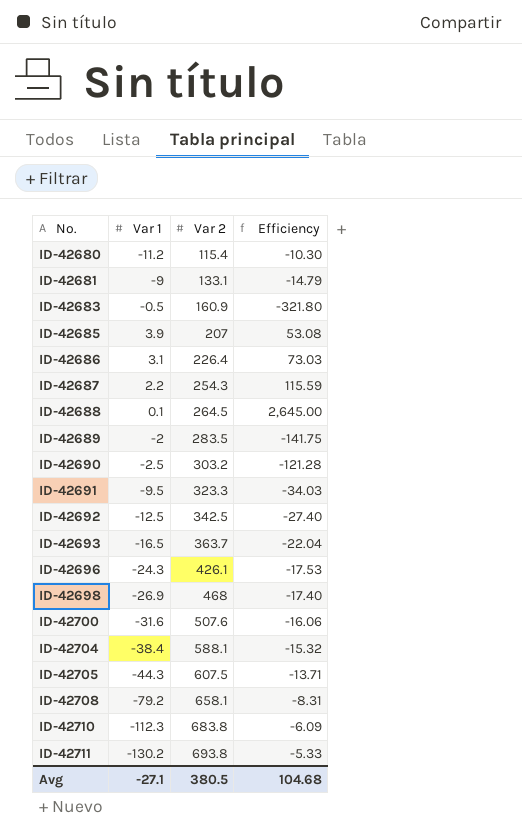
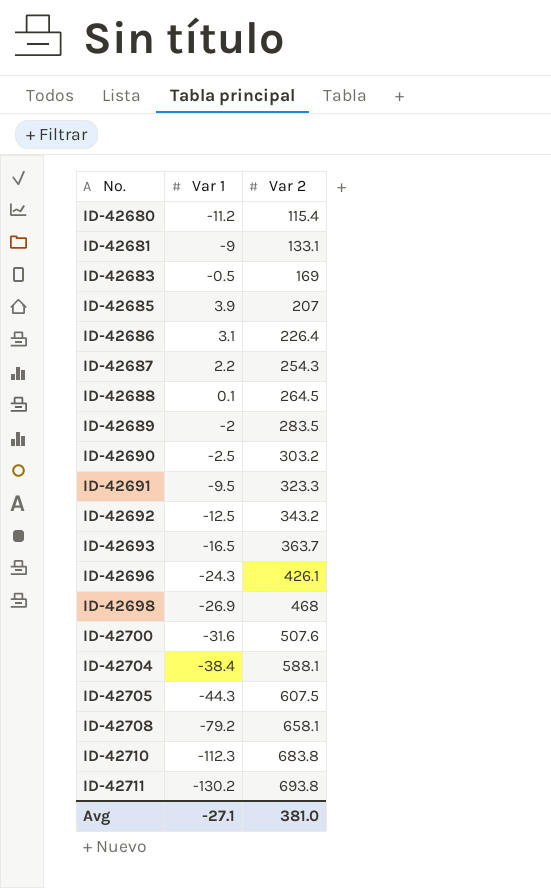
column Efficiency | formula: [Var 2] / [Var 1] -> none
ID-42683 | Var 2: 160.9 -> 169
ID-42692 | Var 2: 342.5 -> 343.2
Avg | Var 2: 380.5 -> 381.0

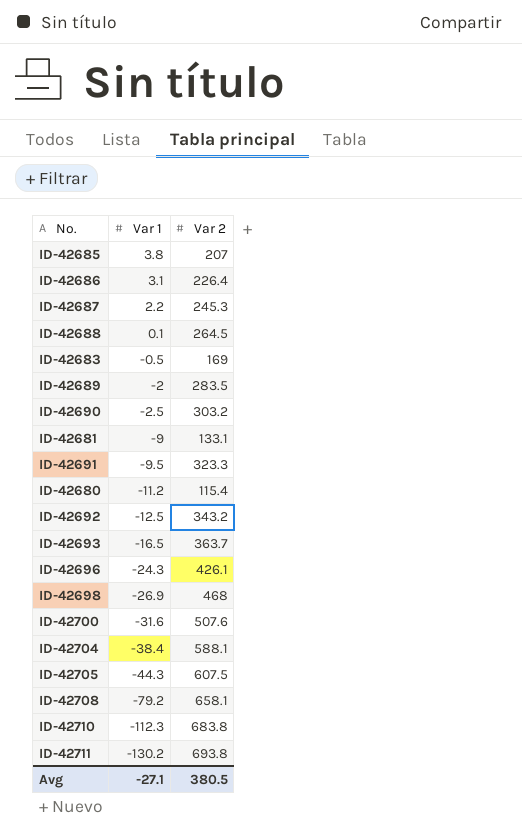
row order: No. ascending -> Var 1 descending
ID-42685 | Var 1: 3.9 -> 3.8
ID-42687 | Var 2: 254.3 -> 245.3
Avg | Var 2: 381.0 -> 380.5

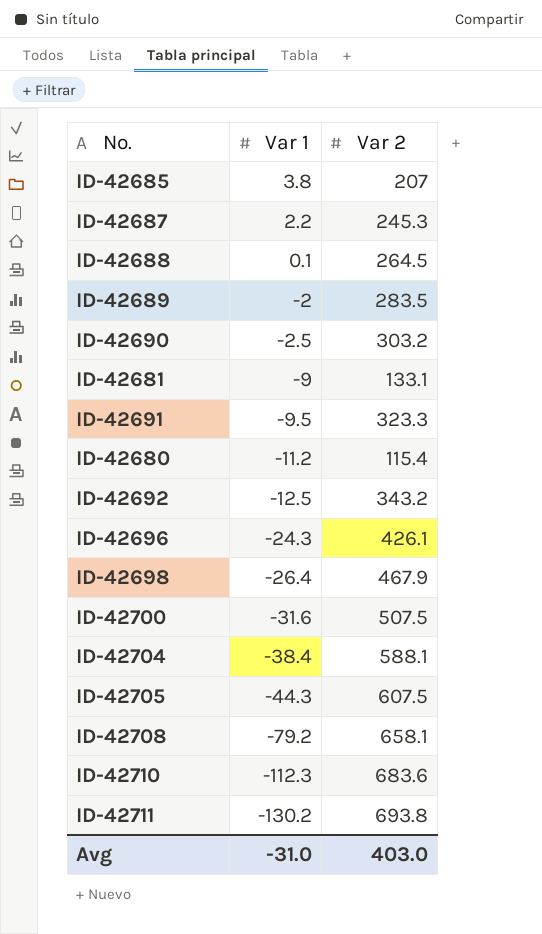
row ID-42686: 3.1 | 226.4 -> none
row ID-42683: -0.5 | 169 -> none
row ID-42693: -16.5 | 363.7 -> none
ID-42698 | Var 1: -26.9 -> -26.4
ID-42698 | Var 2: 468 -> 467.9
ID-42700 | Var 2: 507.6 -> 507.5
ID-42710 | Var 2: 683.8 -> 683.6
Avg | Var 1: -27.1 -> -31.0
Avg | Var 2: 380.5 -> 403.0

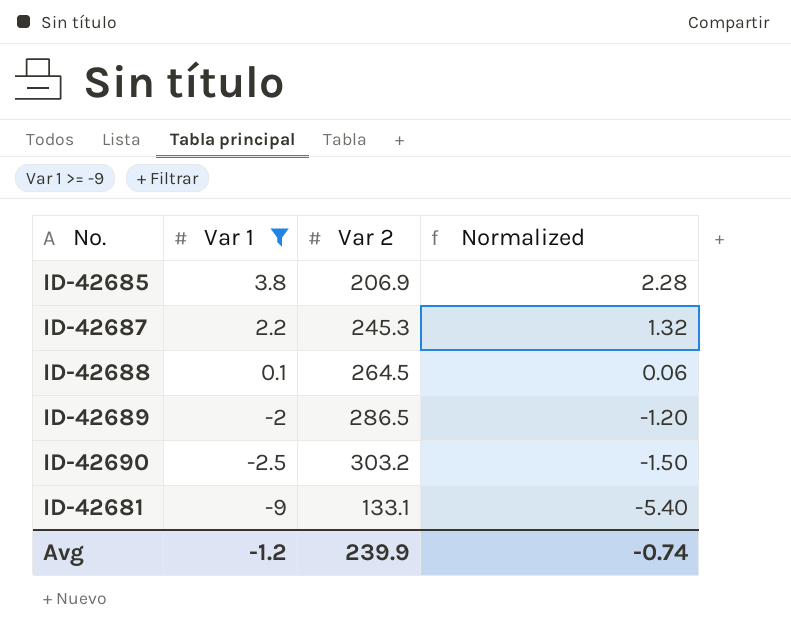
filter: none -> Var 1 >= -9
column Normalized | formula: none -> [Var 1] * 0.6
ID-42685 | Var 2: 207 -> 206.9
ID-42689 | Var 2: 283.5 -> 286.5
Avg | Var 1: -31.0 -> -1.2
Avg | Var 2: 403.0 -> 239.9

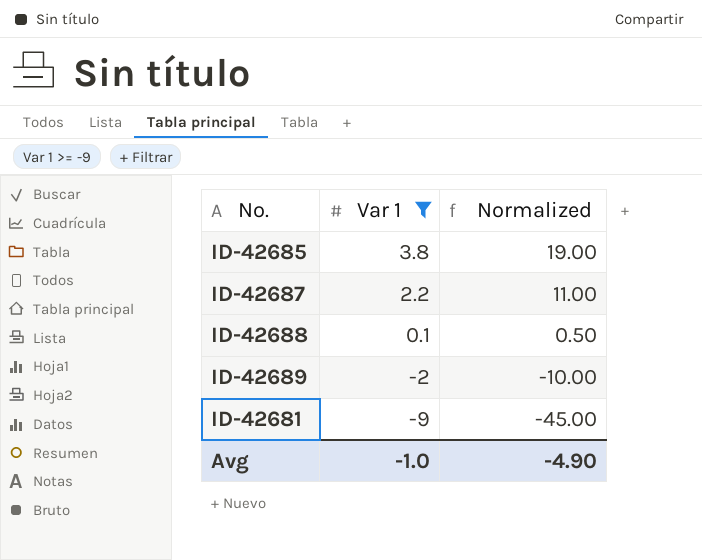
column Var 2 | position: 3 -> none
column Normalized | formula: [Var 1] * 0.6 -> [Var 1] * 5
row ID-42690: -2.5 | 303.2 | -1.50 -> none
Avg | Var 1: -1.2 -> -1.0
Avg | Normalized: -0.74 -> -4.90

